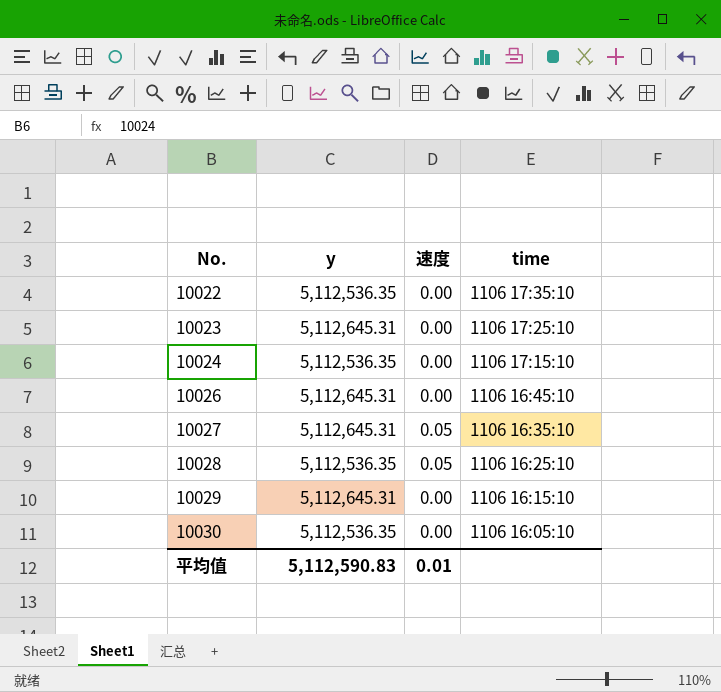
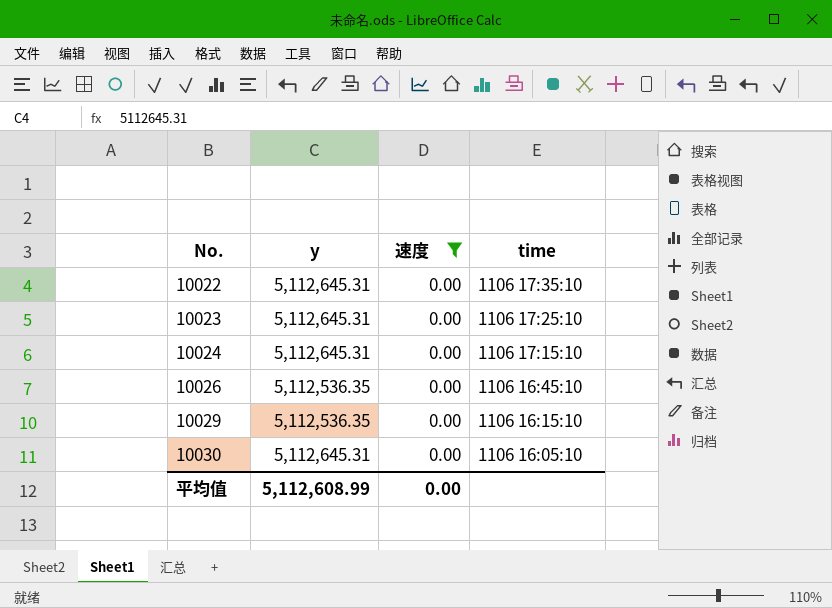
filter: none -> 速度 = 0.00
10022 | y: 5,112,536.35 -> 5,112,645.31
10024 | y: 5,112,536.35 -> 5,112,645.31
10026 | y: 5,112,645.31 -> 5,112,536.35
10029 | y: 5,112,645.31 -> 5,112,536.35
10030 | y: 5,112,536.35 -> 5,112,645.31
平均值 | y: 5,112,590.83 -> 5,112,608.99
平均值 | 速度: 0.01 -> 0.00

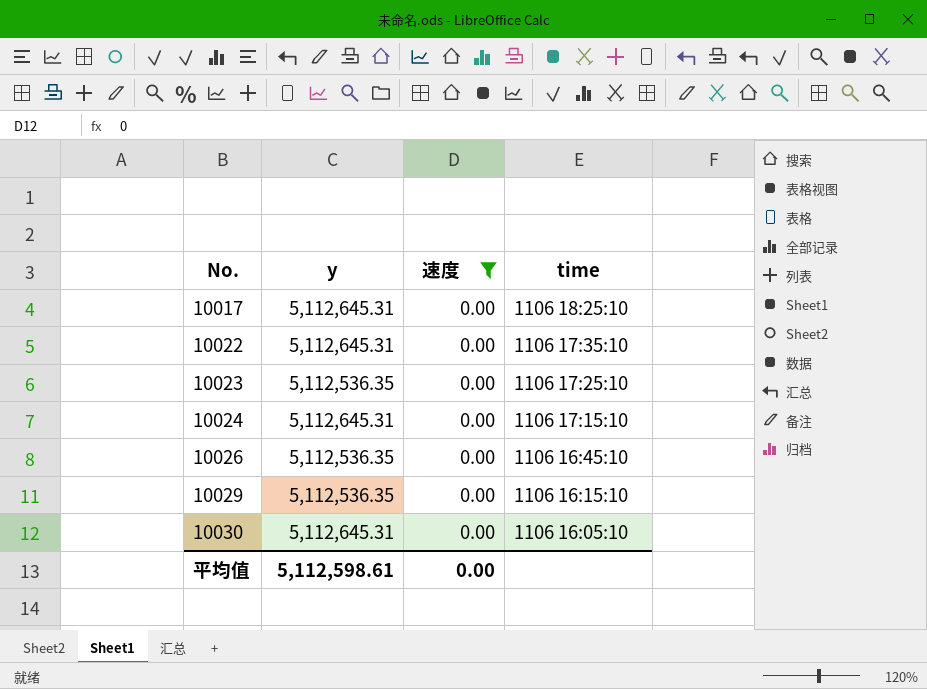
row 10017: none -> 5,112,645.31 | 0.00 | 1106 18:25:10
10023 | y: 5,112,645.31 -> 5,112,536.35
平均值 | y: 5,112,608.99 -> 5,112,598.61

